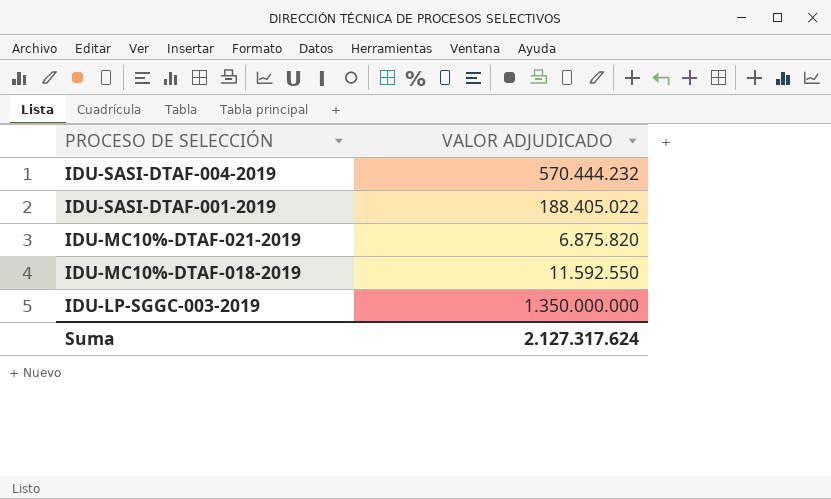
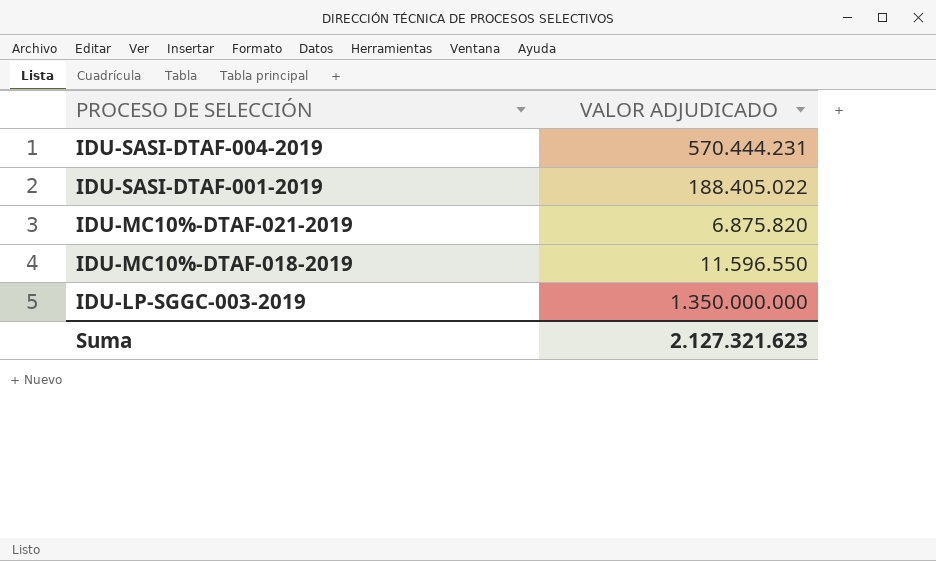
IDU-SASI-DTAF-004-2019 | VALOR ADJUDICADO: 570.444.232 -> 570.444.231
IDU-MC10%-DTAF-018-2019 | VALOR ADJUDICADO: 11.592.550 -> 11.596.550
Suma | VALOR ADJUDICADO: 2.127.317.624 -> 2.127.321.623

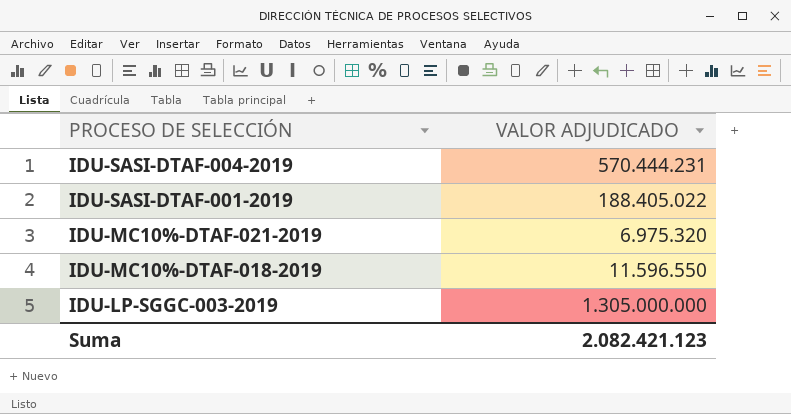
IDU-MC10%-DTAF-021-2019 | VALOR ADJUDICADO: 6.875.820 -> 6.975.320
IDU-LP-SGGC-003-2019 | VALOR ADJUDICADO: 1.350.000.000 -> 1.305.000.000
Suma | VALOR ADJUDICADO: 2.127.321.623 -> 2.082.421.123

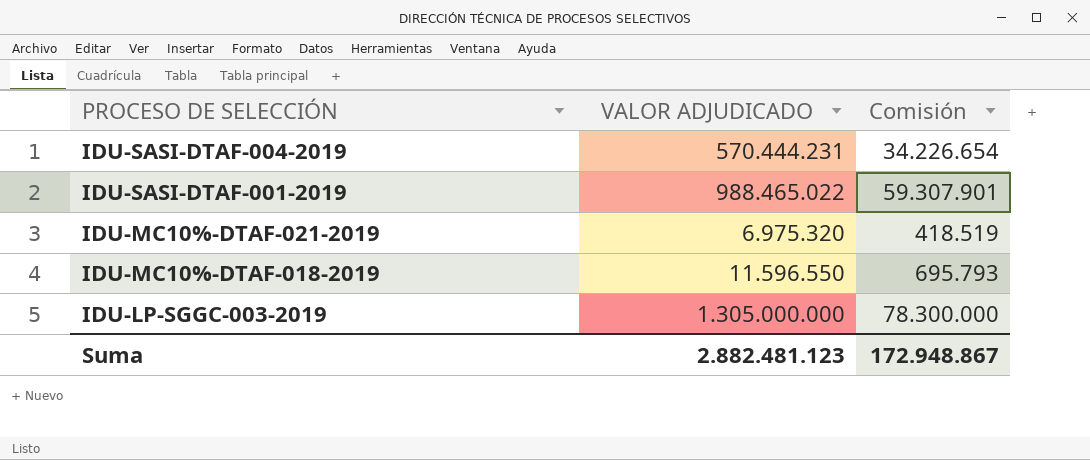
column Comisión | formula: none -> [VALOR ADJUDICADO] * 0,06
IDU-SASI-DTAF-001-2019 | VALOR ADJUDICADO: 188.405.022 -> 988.465.022
Suma | VALOR ADJUDICADO: 2.082.421.123 -> 2.882.481.123

